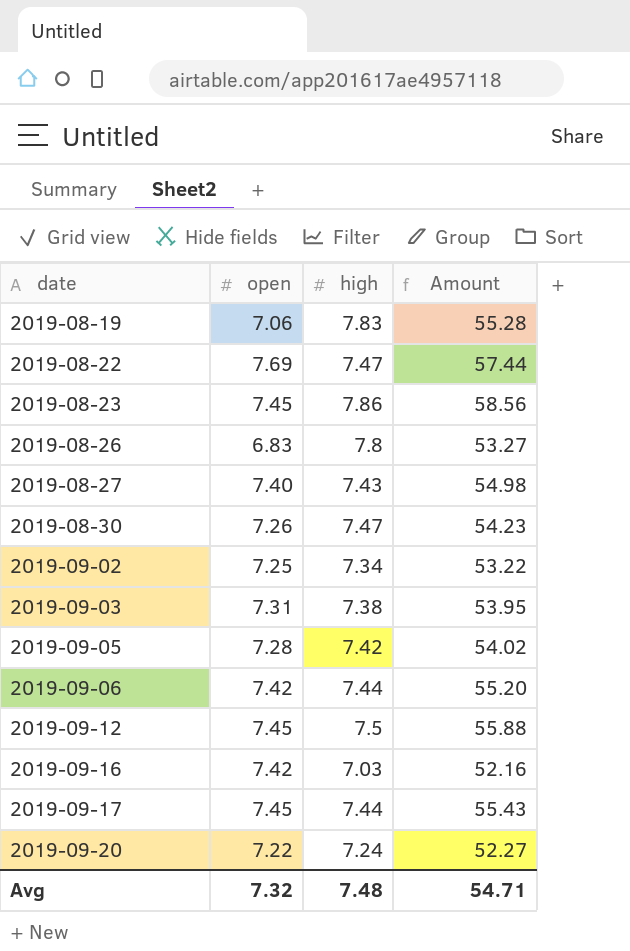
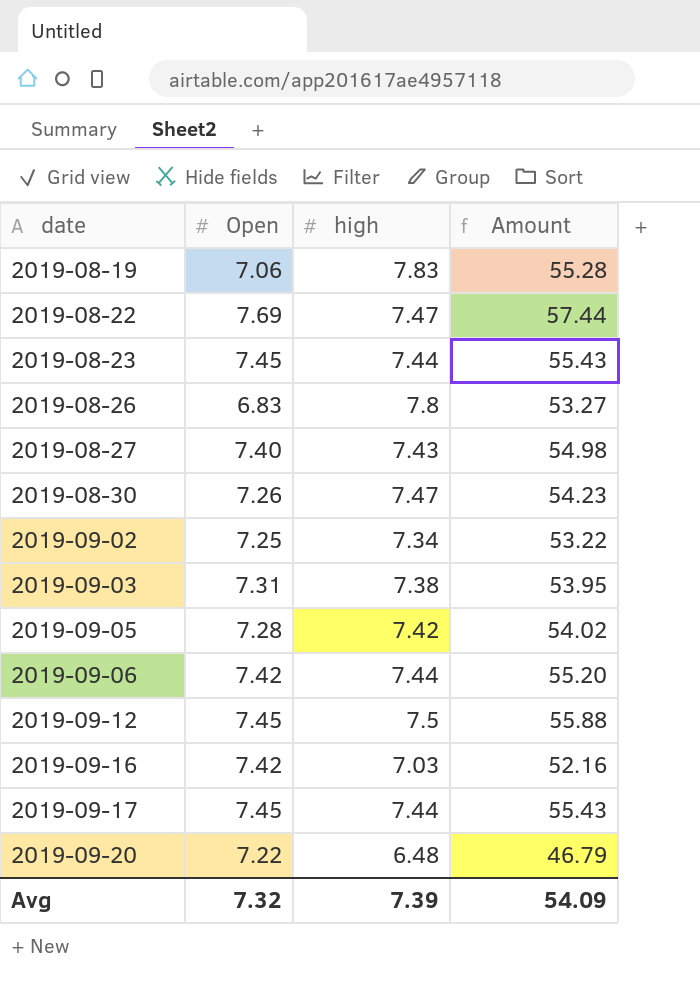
column name: open -> Open
2019-08-23 | high: 7.86 -> 7.44
2019-08-23 | Amount: 58.56 -> 55.43
2019-09-20 | high: 7.24 -> 6.48
2019-09-20 | Amount: 52.27 -> 46.79
Avg | high: 7.48 -> 7.39
Avg | Amount: 54.71 -> 54.09

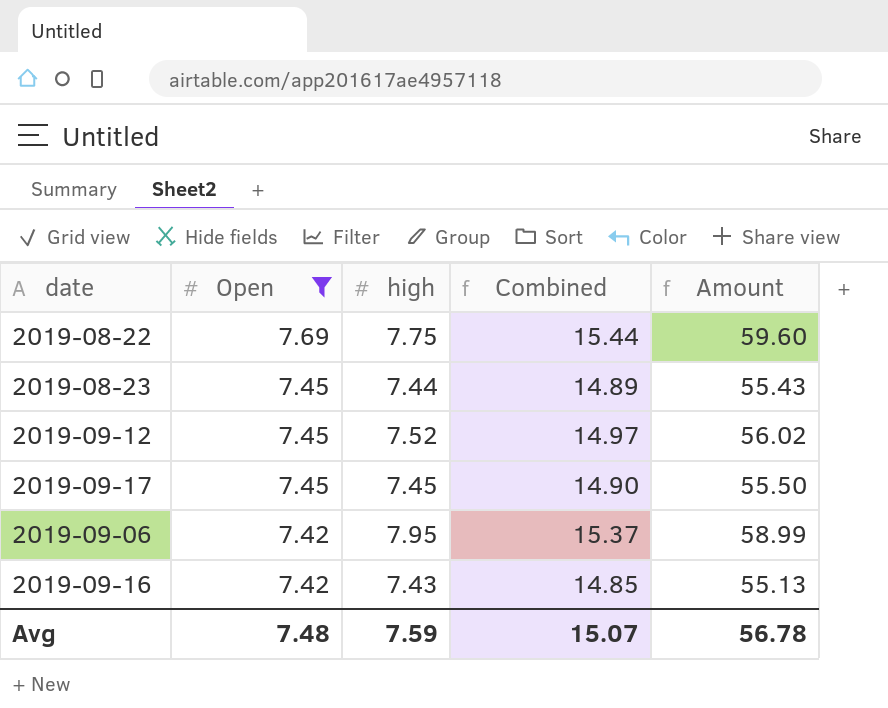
filter: none -> Open >= 7.42
row order: date ascending -> Open descending
column Combined | formula: none -> [Open] + [high]
2019-08-22 | high: 7.47 -> 7.75
2019-08-22 | Amount: 57.44 -> 59.60
2019-09-12 | high: 7.5 -> 7.52
2019-09-12 | Amount: 55.88 -> 56.02
2019-09-17 | high: 7.44 -> 7.45
2019-09-17 | Amount: 55.43 -> 55.50
2019-09-06 | high: 7.44 -> 7.95
2019-09-06 | Amount: 55.20 -> 58.99
2019-09-16 | high: 7.03 -> 7.43
2019-09-16 | Amount: 52.16 -> 55.13
Avg | Open: 7.32 -> 7.48
Avg | high: 7.39 -> 7.59
Avg | Amount: 54.09 -> 56.78

